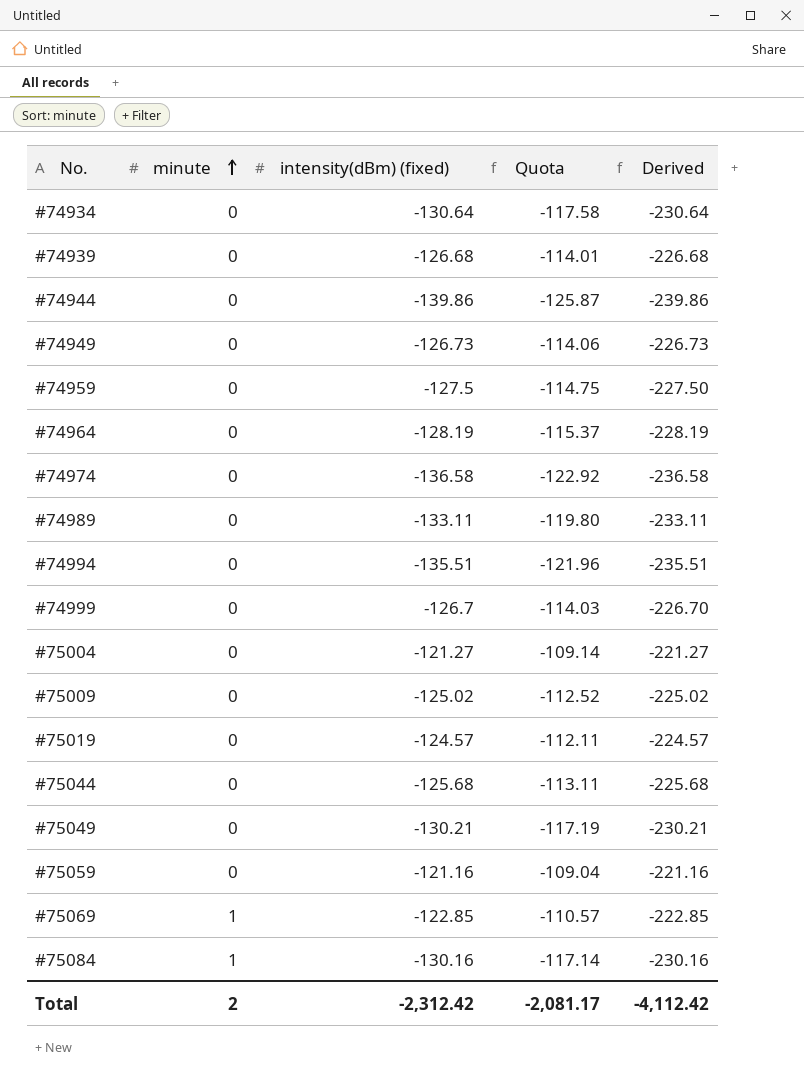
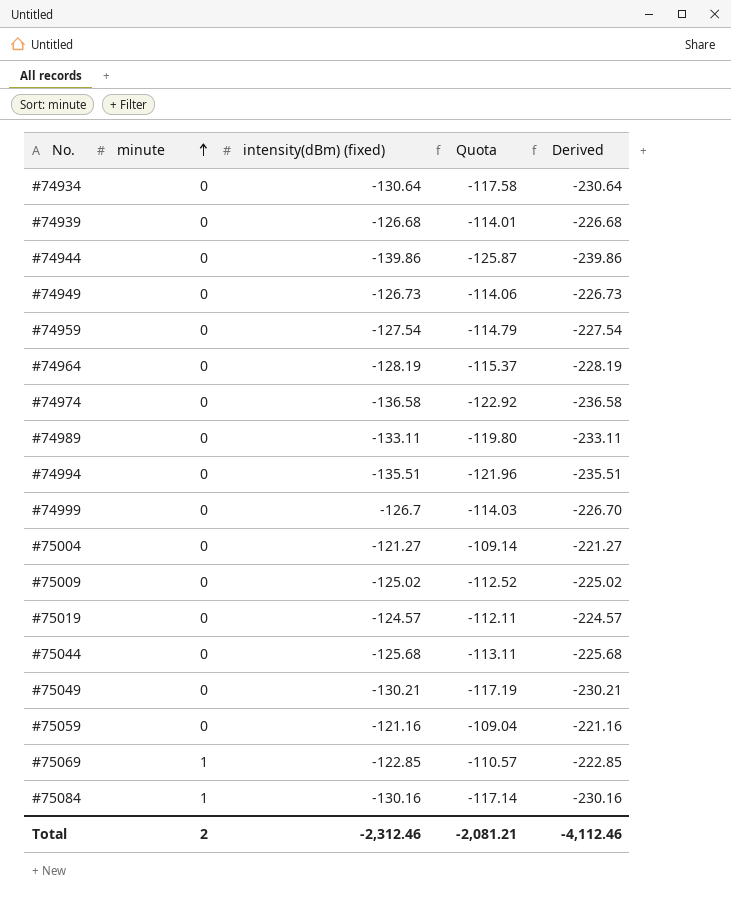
#74959 | intensity(dBm) (fixed): -127.5 -> -127.54
#74959 | Quota: -114.75 -> -114.79
#74959 | Derived: -227.50 -> -227.54
Total | intensity(dBm) (fixed): -2,312.42 -> -2,312.46
Total | Quota: -2,081.17 -> -2,081.21
Total | Derived: -4,112.42 -> -4,112.46

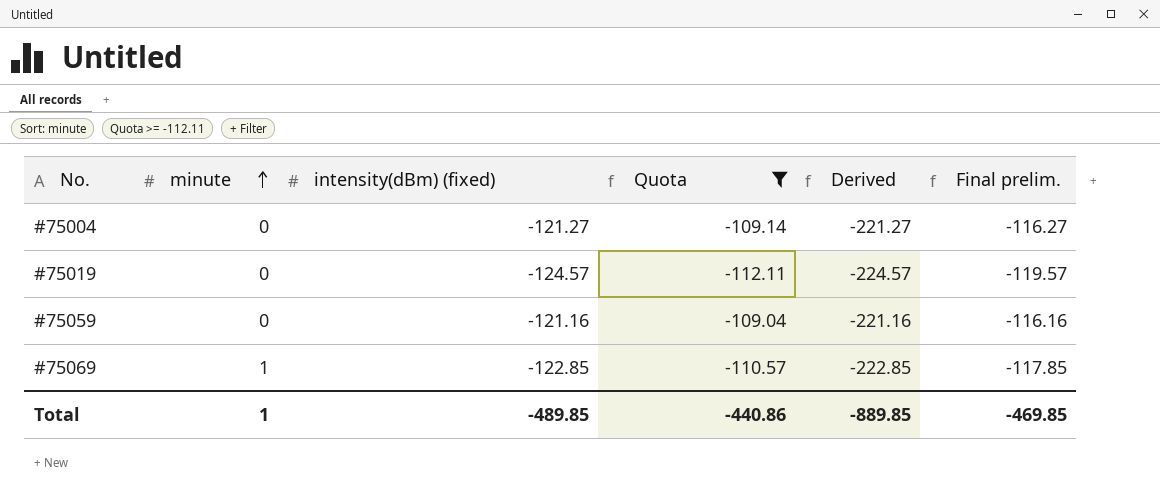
filter: none -> Quota >= -112.11
column Final prelim. | formula: none -> [intensity(dBm) (fixed)] + 5
Total | minute: 2 -> 1
Total | intensity(dBm) (fixed): -2,312.46 -> -489.85
Total | Quota: -2,081.21 -> -440.86
Total | Derived: -4,112.46 -> -889.85

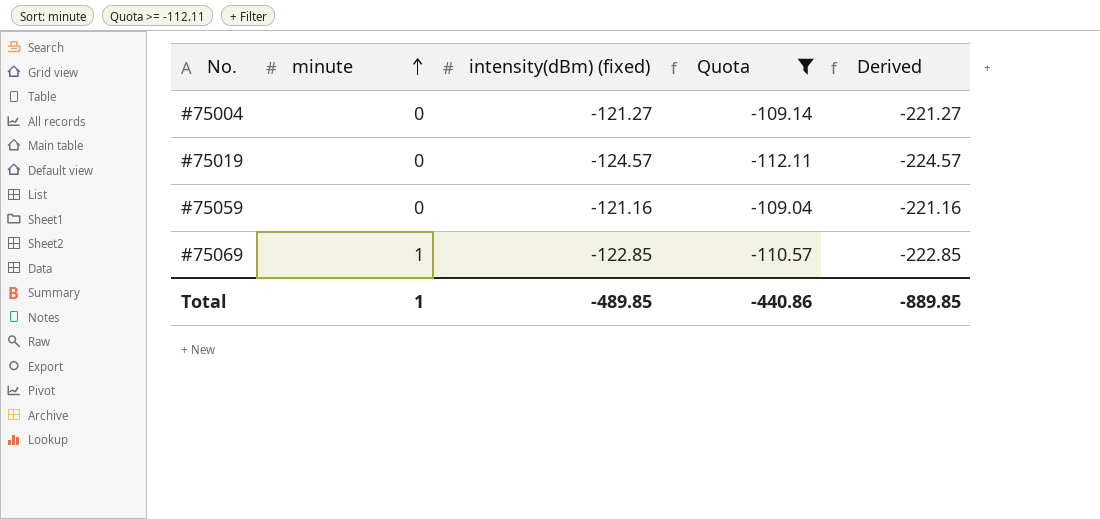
column Final prelim. | formula: [intensity(dBm) (fixed)] + 5 -> none

